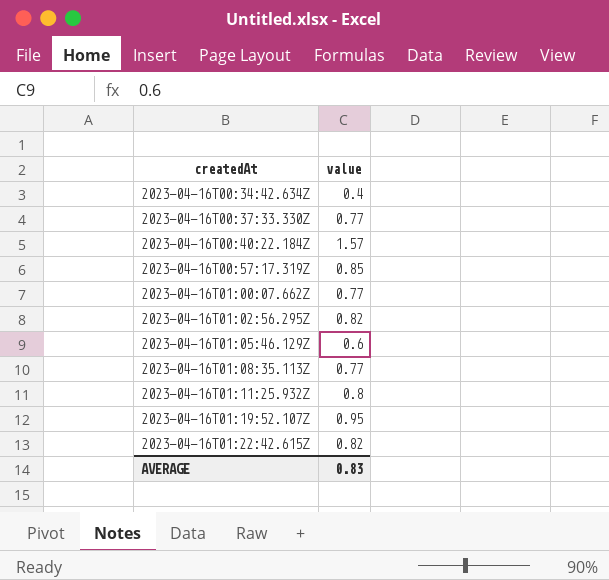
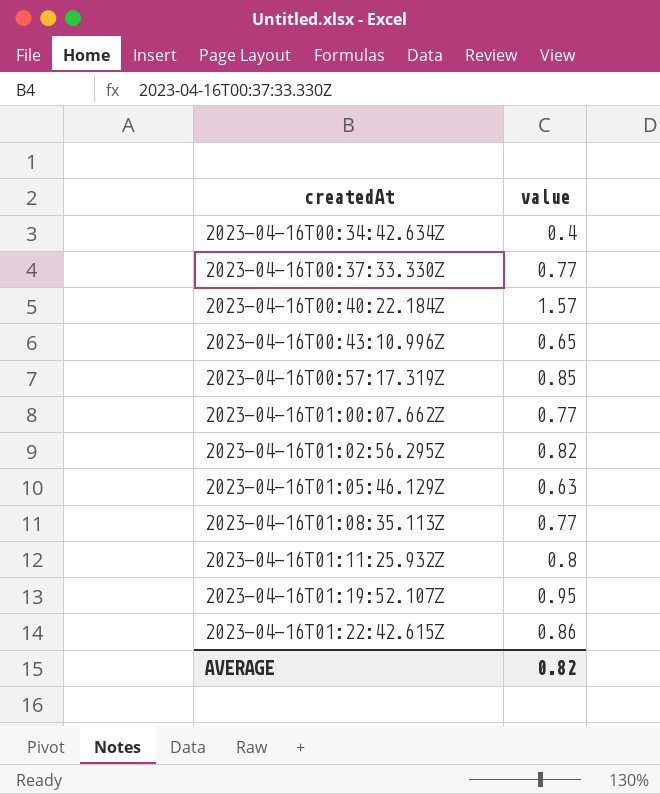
row 2023-04-16T00:43:10.996Z: none -> 0.65
2023-04-16T01:05:46.129Z | value: 0.6 -> 0.63
2023-04-16T01:22:42.615Z | value: 0.82 -> 0.86
AVERAGE | value: 0.83 -> 0.82

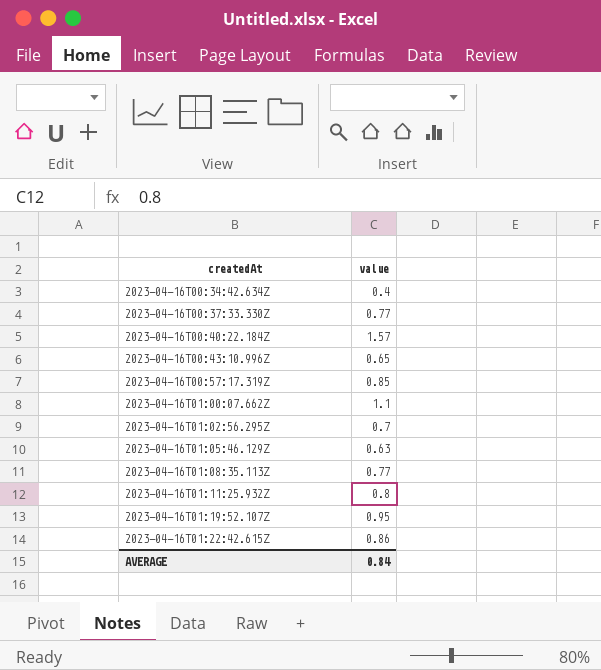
2023-04-16T01:00:07.662Z | value: 0.77 -> 1.1
2023-04-16T01:02:56.295Z | value: 0.82 -> 0.7
AVERAGE | value: 0.82 -> 0.84

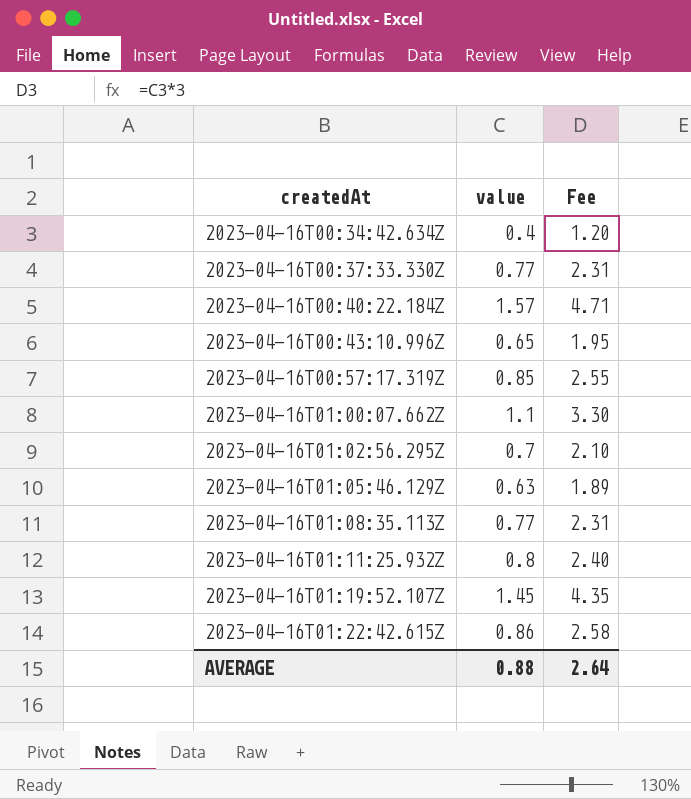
column Fee | formula: none -> [value] * 3
2023-04-16T01:19:52.107Z | value: 0.95 -> 1.45
AVERAGE | value: 0.84 -> 0.88

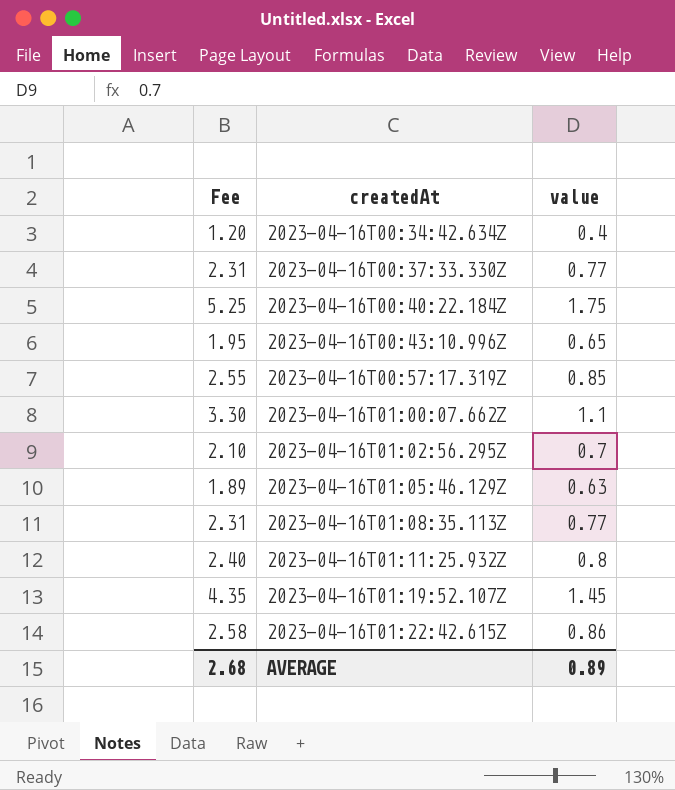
column Fee | position: 3 -> 1
2023-04-16T00:40:22.184Z | Fee: 4.71 -> 5.25
2023-04-16T00:40:22.184Z | value: 1.57 -> 1.75
AVERAGE | Fee: 2.64 -> 2.68
AVERAGE | value: 0.88 -> 0.89

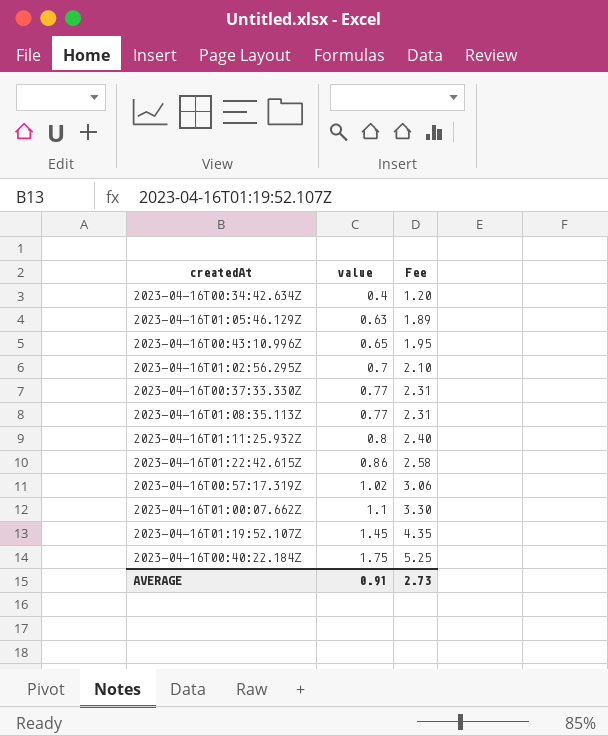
row order: createdAt ascending -> value ascending
column Fee | position: 1 -> 3
2023-04-16T00:57:17.319Z | value: 0.85 -> 1.02
2023-04-16T00:57:17.319Z | Fee: 2.55 -> 3.06
AVERAGE | value: 0.89 -> 0.91
AVERAGE | Fee: 2.68 -> 2.73

